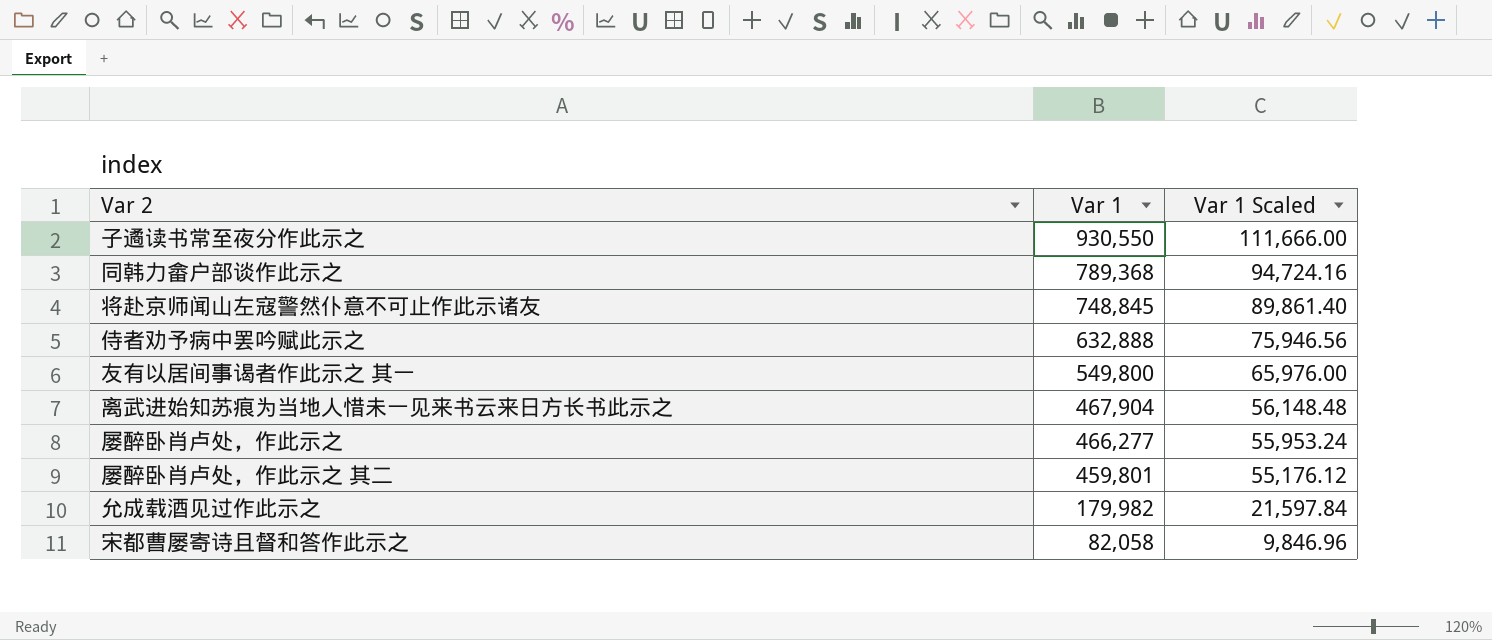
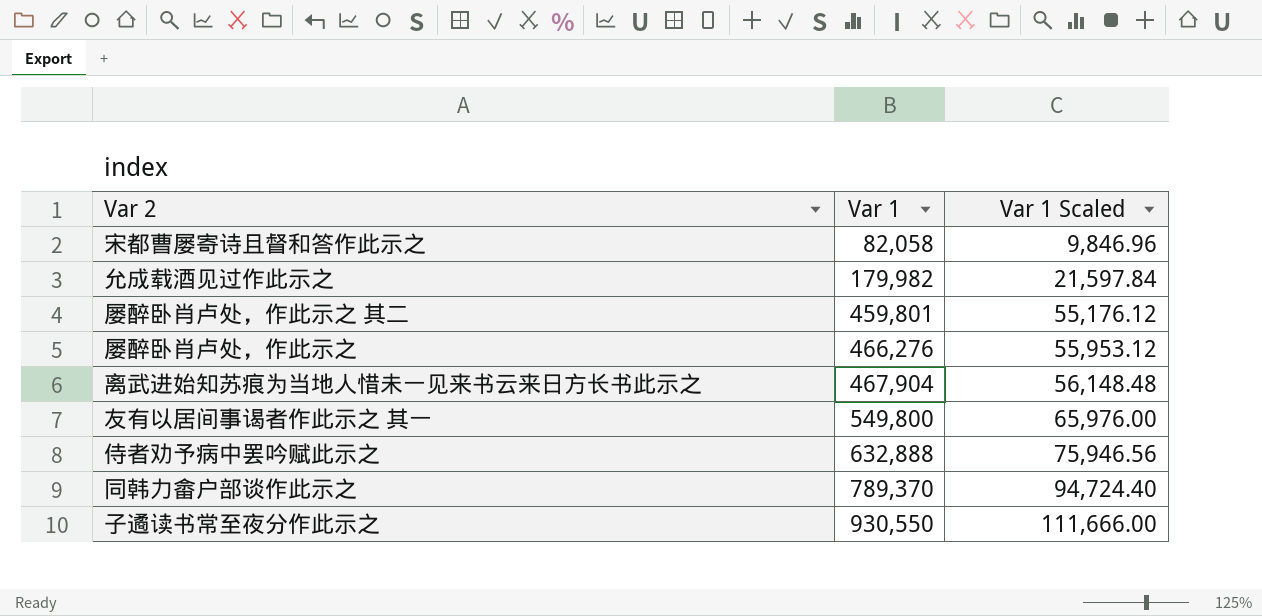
row order: Var 1 descending -> Var 1 ascending
row 将赴京师闻山左寇警然仆意不可止作此示诸友: 748,845 | 89,861.40 -> none
屡醉卧肖卢处，作此示之 | Var 1: 466,277 -> 466,276
屡醉卧肖卢处，作此示之 | Var 1 Scaled: 55,953.24 -> 55,953.12
同韩力畲户部谈作此示之 | Var 1: 789,368 -> 789,370
同韩力畲户部谈作此示之 | Var 1 Scaled: 94,724.16 -> 94,724.40

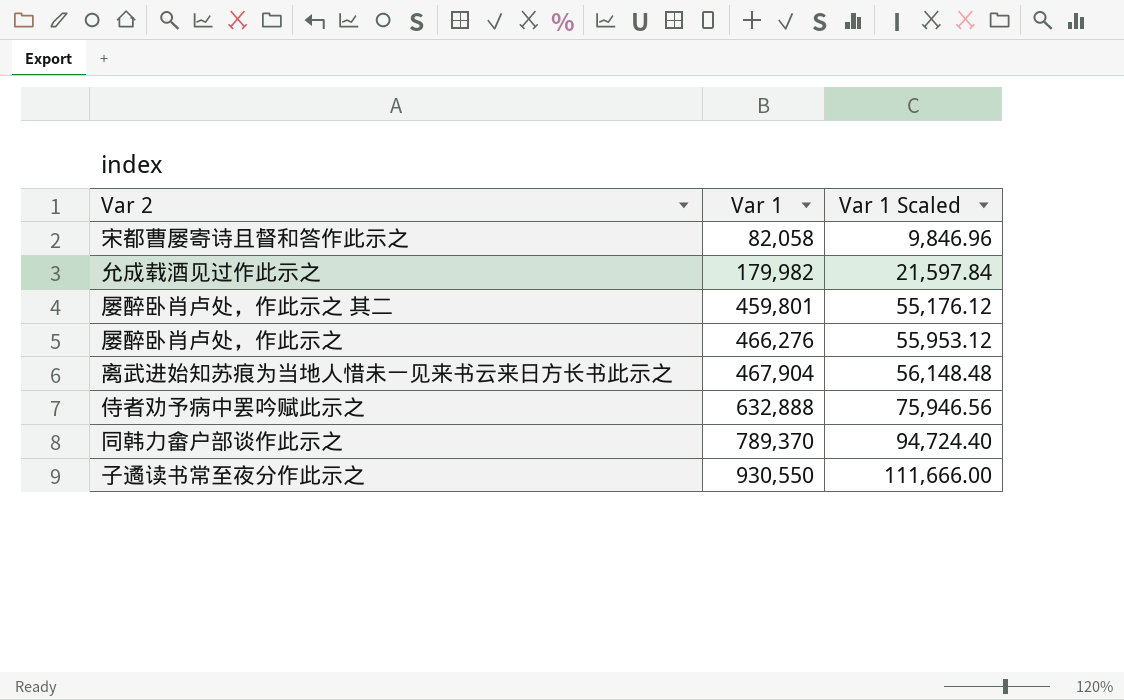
row 友有以居间事谒者作此示之 其一: 549,800 | 65,976.00 -> none

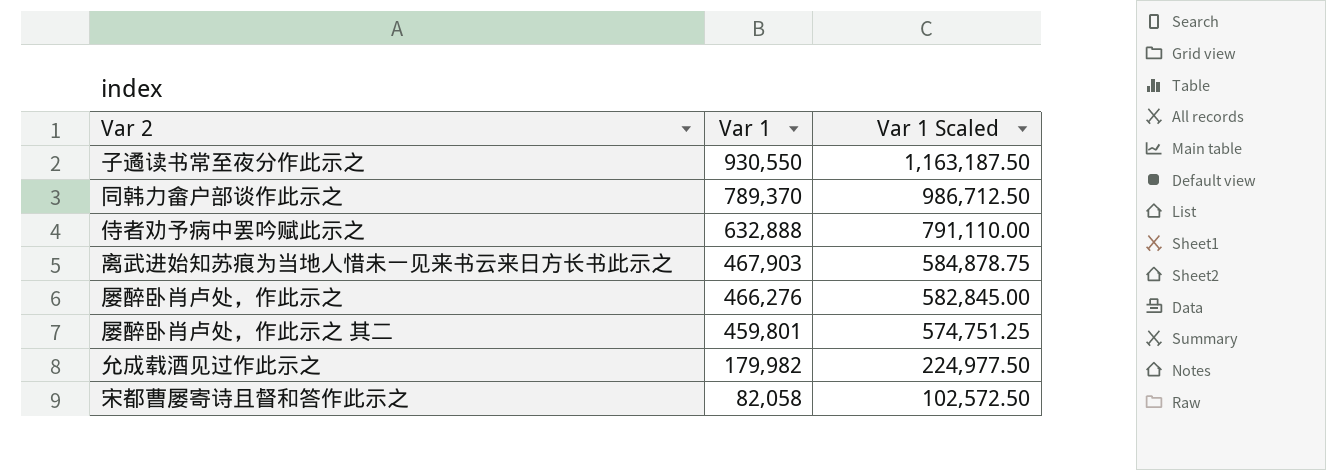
row order: Var 1 ascending -> Var 1 descending
column Var 1 Scaled | formula: [Var 1] * 0.12 -> [Var 1] * 1.25
离武进始知苏痕为当地人惜未一见来书云来日方长书此示之 | Var 1: 467,904 -> 467,903

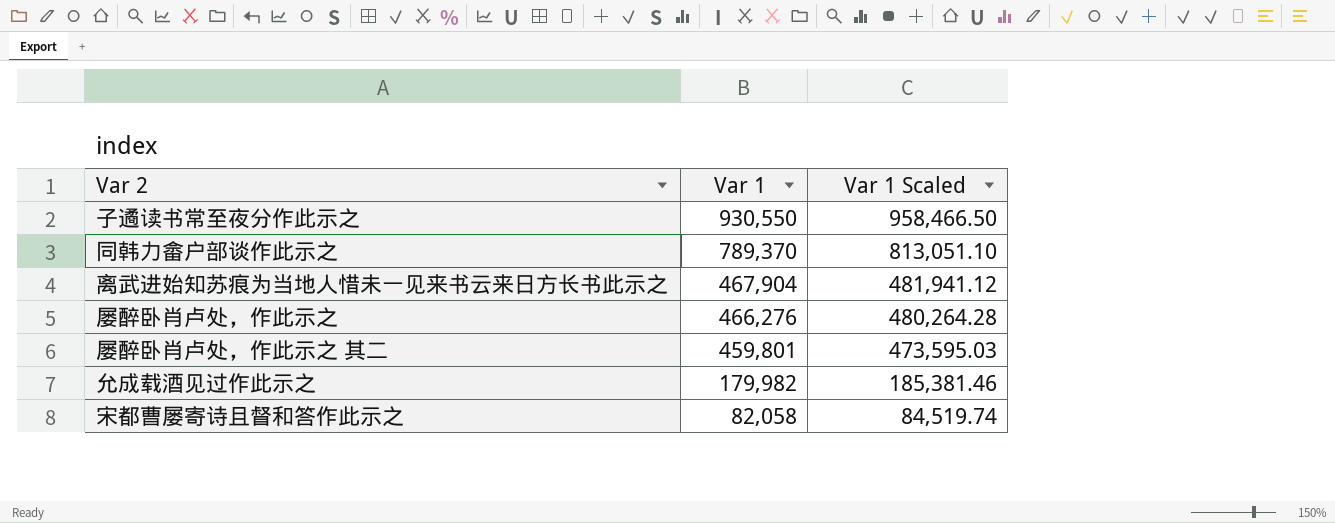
column Var 1 Scaled | formula: [Var 1] * 1.25 -> [Var 1] * 1.03
row 侍者劝予病中罢吟赋此示之: 632,888 | 791,110.00 -> none
离武进始知苏痕为当地人惜未一见来书云来日方长书此示之 | Var 1: 467,903 -> 467,904

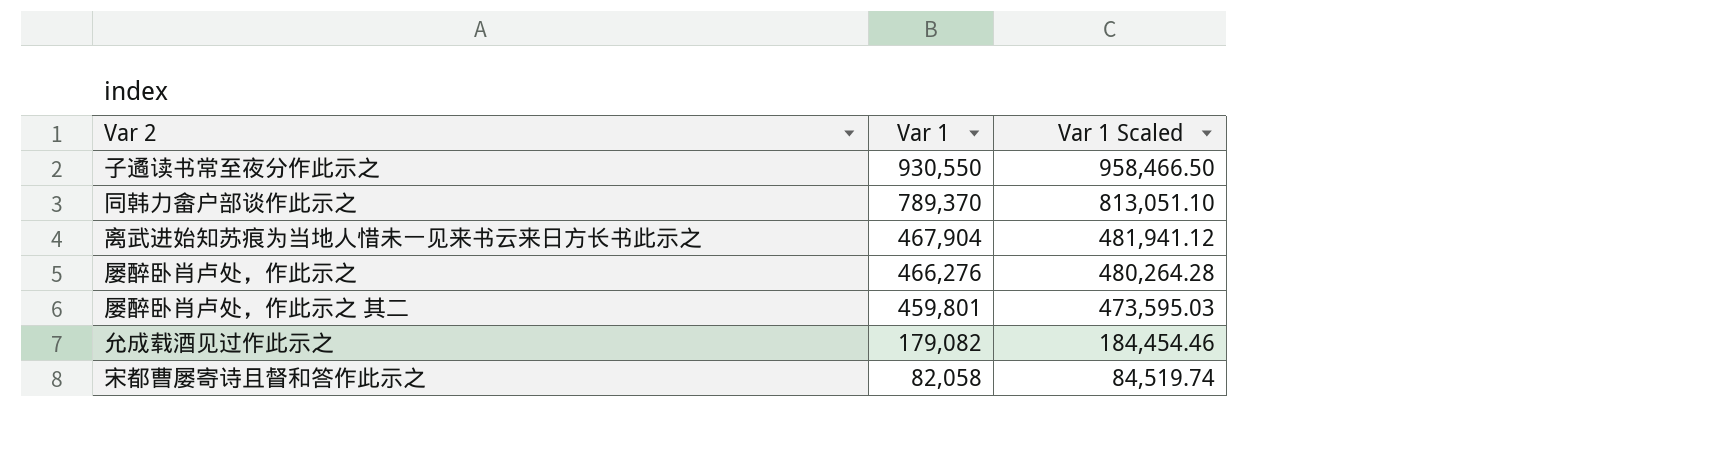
允成载酒见过作此示之 | Var 1: 179,982 -> 179,082
允成载酒见过作此示之 | Var 1 Scaled: 185,381.46 -> 184,454.46

